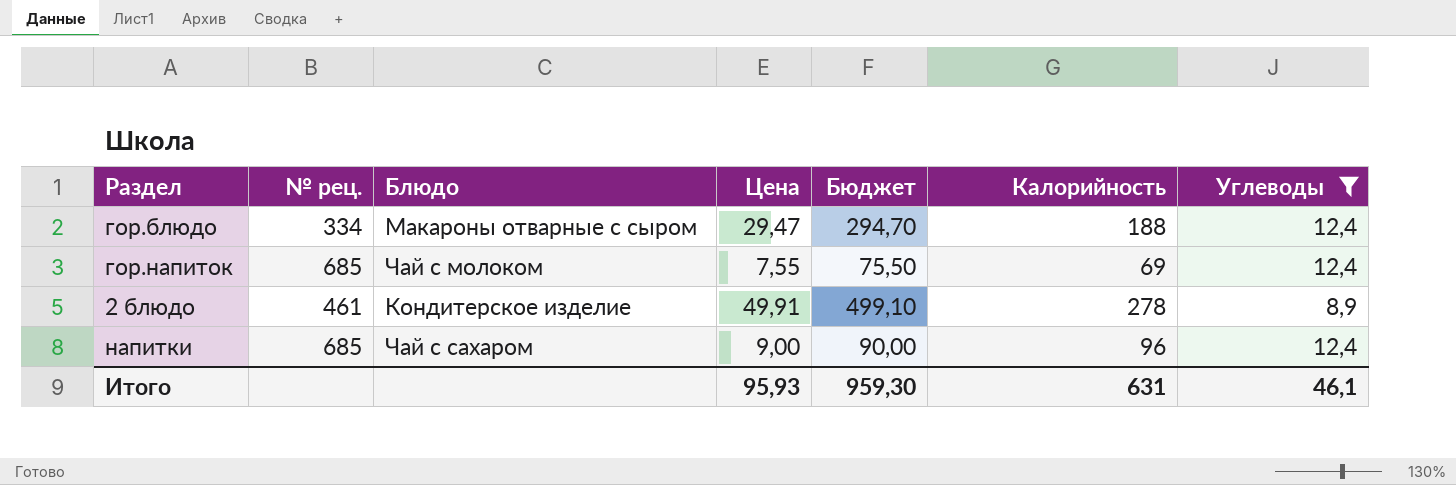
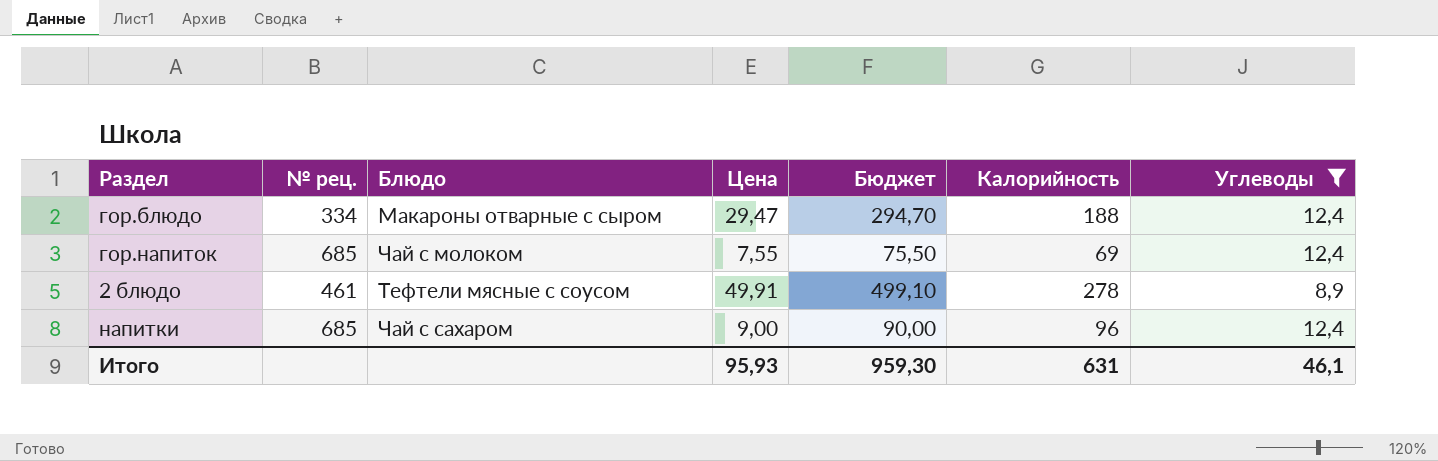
2 блюдо | Блюдо: Кондитерское изделие -> Тефтели мясные с соусом

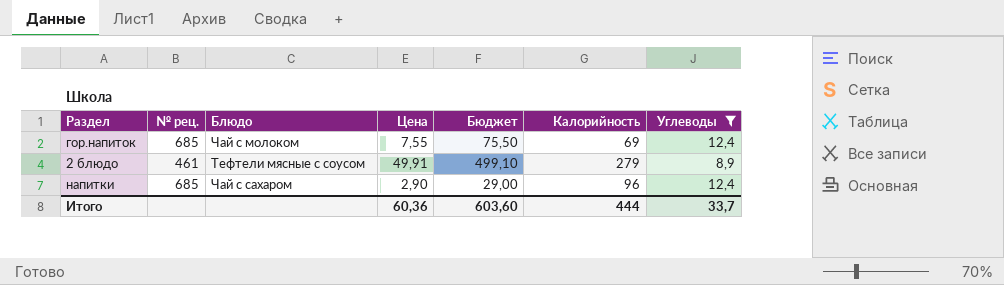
row гор.блюдо: 334 | Макароны отварные с сыром | 29,47 | 294,70 | 188 | 12,4 -> none
2 блюдо | Калорийность: 278 -> 279
напитки | Цена: 9,00 -> 2,90
напитки | Бюджет: 90,00 -> 29,00
Итого | Цена: 95,93 -> 60,36
Итого | Бюджет: 959,30 -> 603,60
Итого | Калорийность: 631 -> 444
Итого | Углеводы: 46,1 -> 33,7

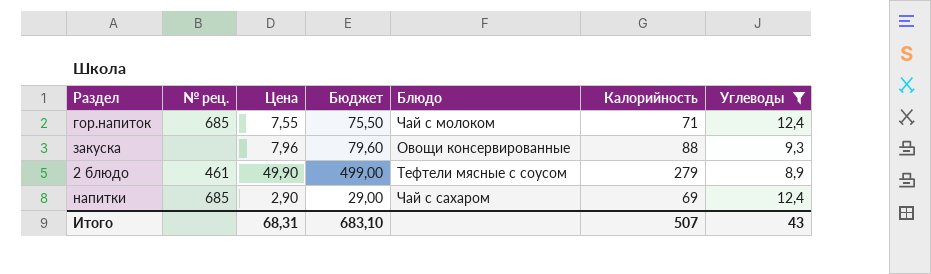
column Блюдо | position: 3 -> 5
гор.напиток | Калорийность: 69 -> 71
row закуска: none -> none | 7,96 | 79,60 | Овощи консервированные | 88 | 9,3
2 блюдо | Цена: 49,91 -> 49,90
2 блюдо | Бюджет: 499,10 -> 499,00
напитки | Калорийность: 96 -> 69
Итого | Цена: 60,36 -> 68,31
Итого | Бюджет: 603,60 -> 683,10
Итого | Калорийность: 444 -> 507
Итого | Углеводы: 33,7 -> 43

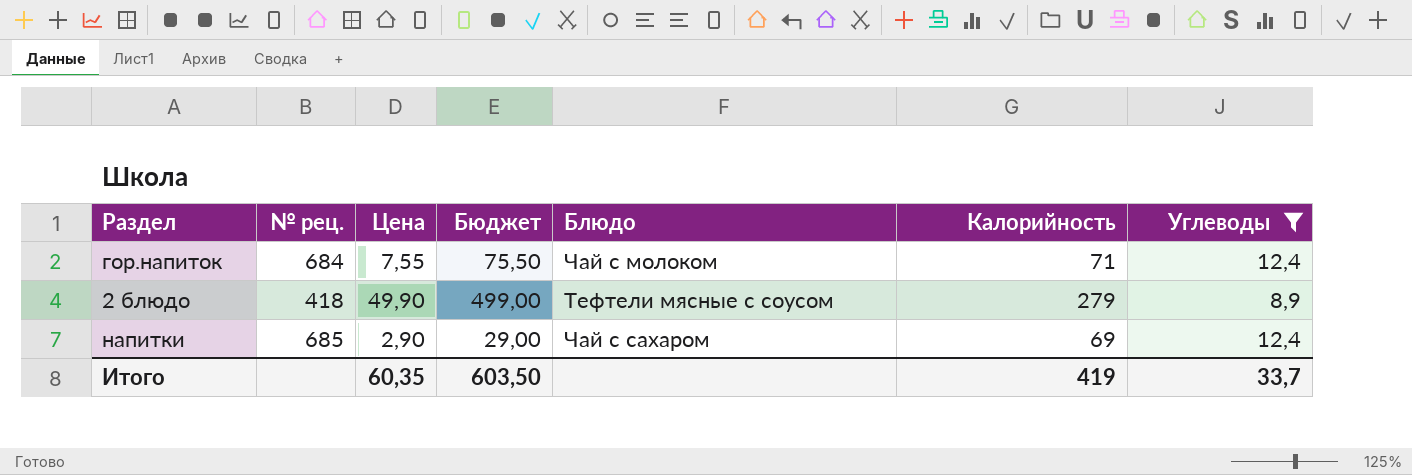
row закуска: none | 7,96 | 79,60 | Овощи консервированные | 88 | 9,3 -> none
гор.напиток | № рец.: 685 -> 684
2 блюдо | № рец.: 461 -> 418
Итого | Цена: 68,31 -> 60,35
Итого | Бюджет: 683,10 -> 603,50
Итого | Калорийность: 507 -> 419
Итого | Углеводы: 43 -> 33,7

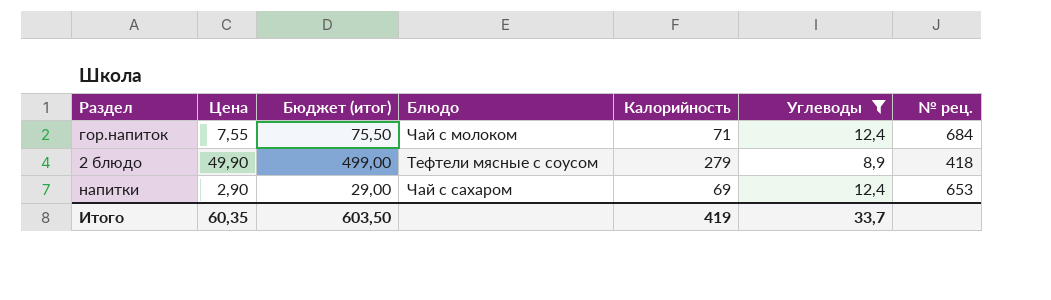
column name: Бюджет -> Бюджет (итог)
column № рец. | position: 2 -> 7
напитки | № рец.: 685 -> 653

